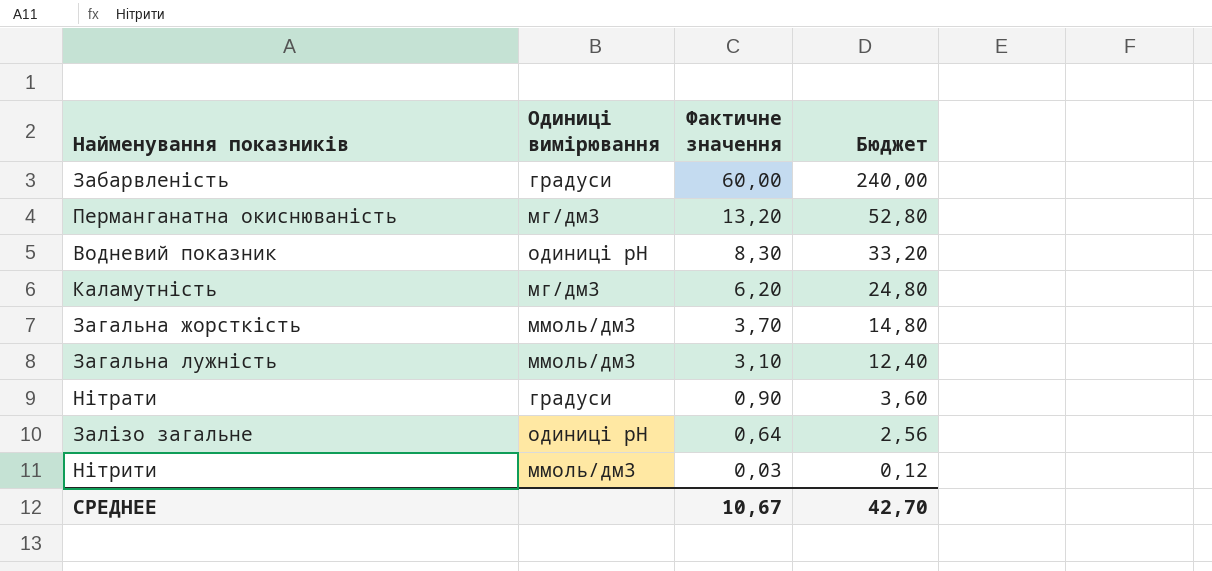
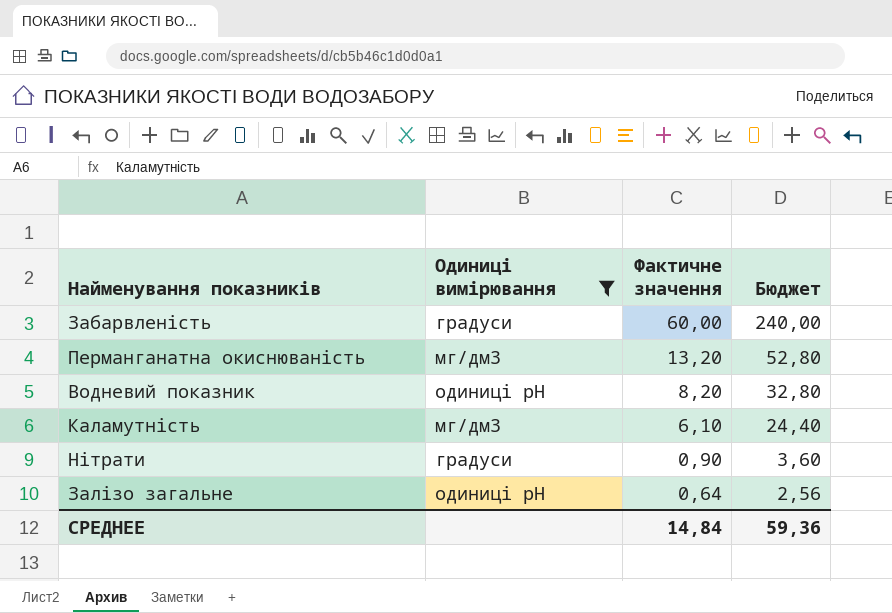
filter: none -> Одиниці вимірювання != ммоль/дм3
Водневий показник | Фактичне значення: 8,30 -> 8,20
Водневий показник | Бюджет: 33,20 -> 32,80
Каламутність | Фактичне значення: 6,20 -> 6,10
Каламутність | Бюджет: 24,80 -> 24,40
СРЕДНЕЕ | Фактичне значення: 10,67 -> 14,84
СРЕДНЕЕ | Бюджет: 42,70 -> 59,36

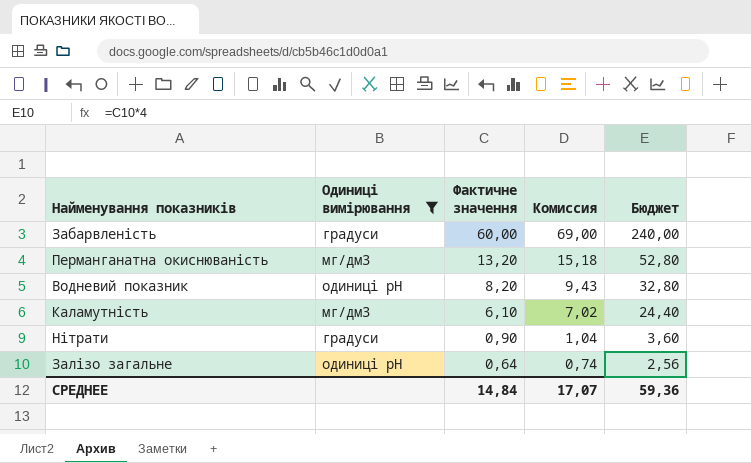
column Комиссия | formula: none -> [Фактичне значення] * 1,15

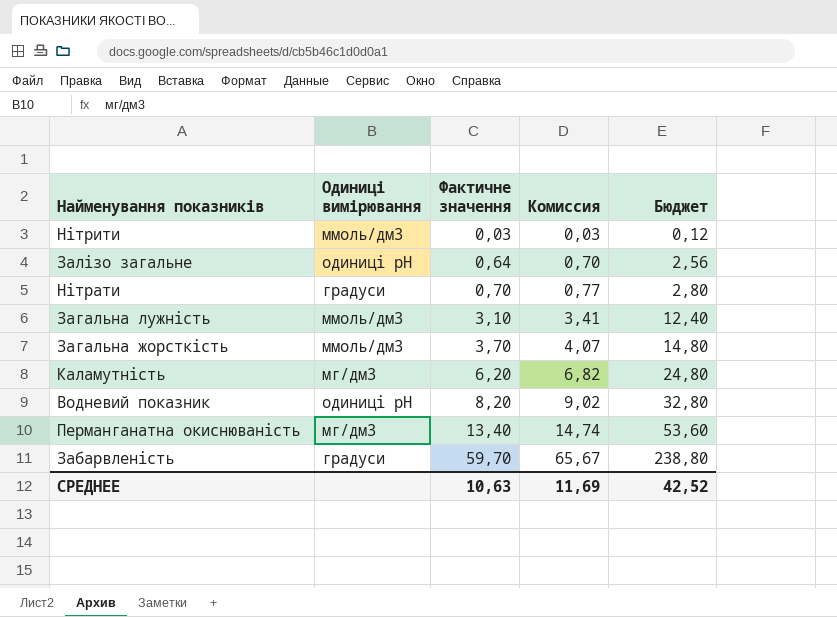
filter: Одиниці вимірювання != ммоль/дм3 -> none
row order: Фактичне значення descending -> Фактичне значення ascending
column Комиссия | formula: [Фактичне значення] * 1,15 -> [Фактичне значення] * 1,1
Нітрати | Фактичне значення: 0,90 -> 0,70
Нітрати | Бюджет: 3,60 -> 2,80
Каламутність | Фактичне значення: 6,10 -> 6,20
Каламутність | Бюджет: 24,40 -> 24,80
Перманганатна окиснюваність | Фактичне значення: 13,20 -> 13,40
Перманганатна окиснюваність | Бюджет: 52,80 -> 53,60
Забарвленість | Фактичне значення: 60,00 -> 59,70
Забарвленість | Бюджет: 240,00 -> 238,80
СРЕДНЕЕ | Фактичне значення: 14,84 -> 10,63
СРЕДНЕЕ | Комиссия: 17,07 -> 11,69
СРЕДНЕЕ | Бюджет: 59,36 -> 42,52

